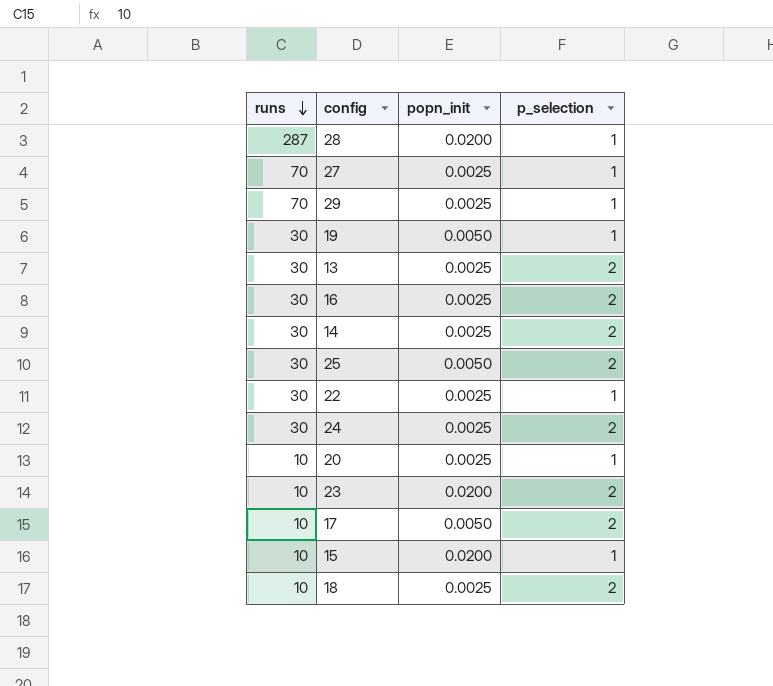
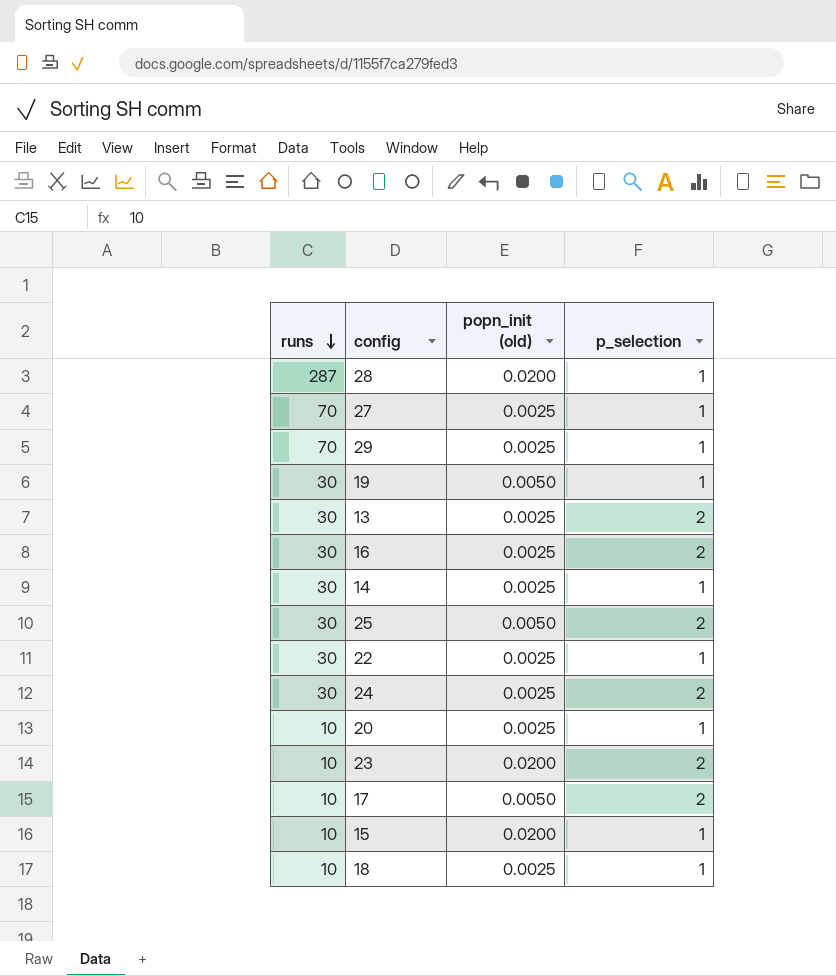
column name: popn_init -> popn_init (old)
14 | p_selection: 2 -> 1
18 | p_selection: 2 -> 1

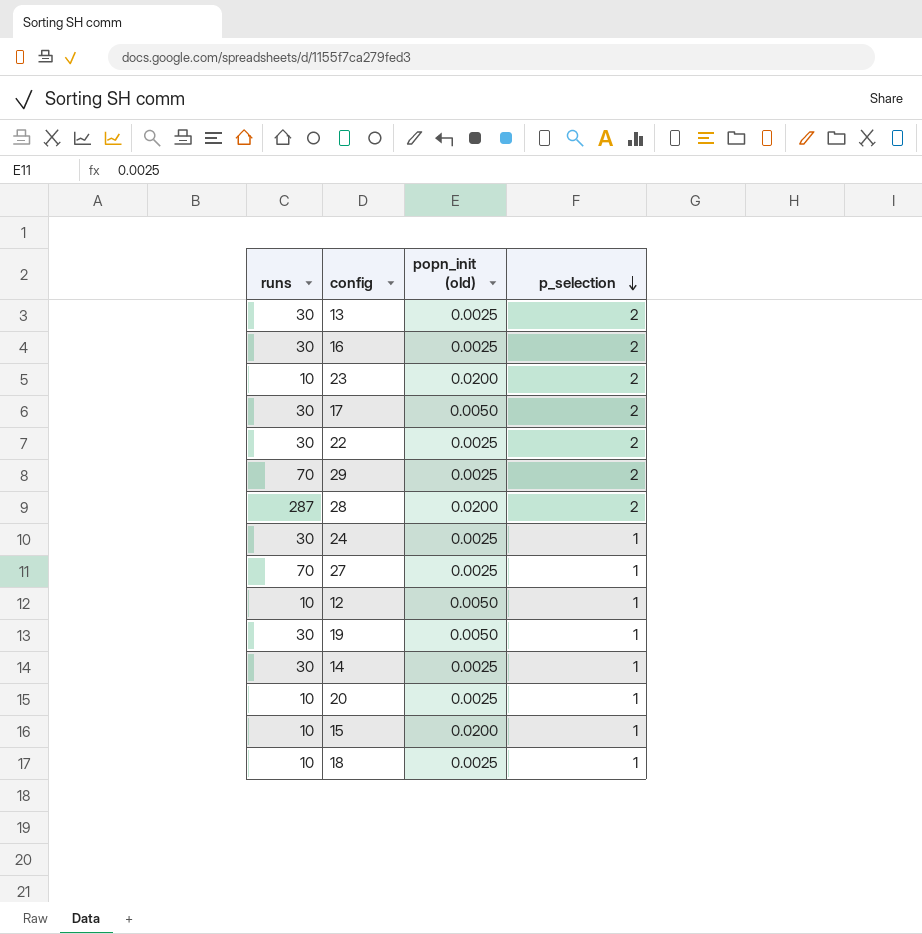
row order: runs descending -> p_selection descending
row 25: 30 | 0.0050 | 2 -> none
17 | runs: 10 -> 30
22 | p_selection: 1 -> 2
29 | p_selection: 1 -> 2
28 | p_selection: 1 -> 2
24 | p_selection: 2 -> 1
row 12: none -> 10 | 0.0050 | 1

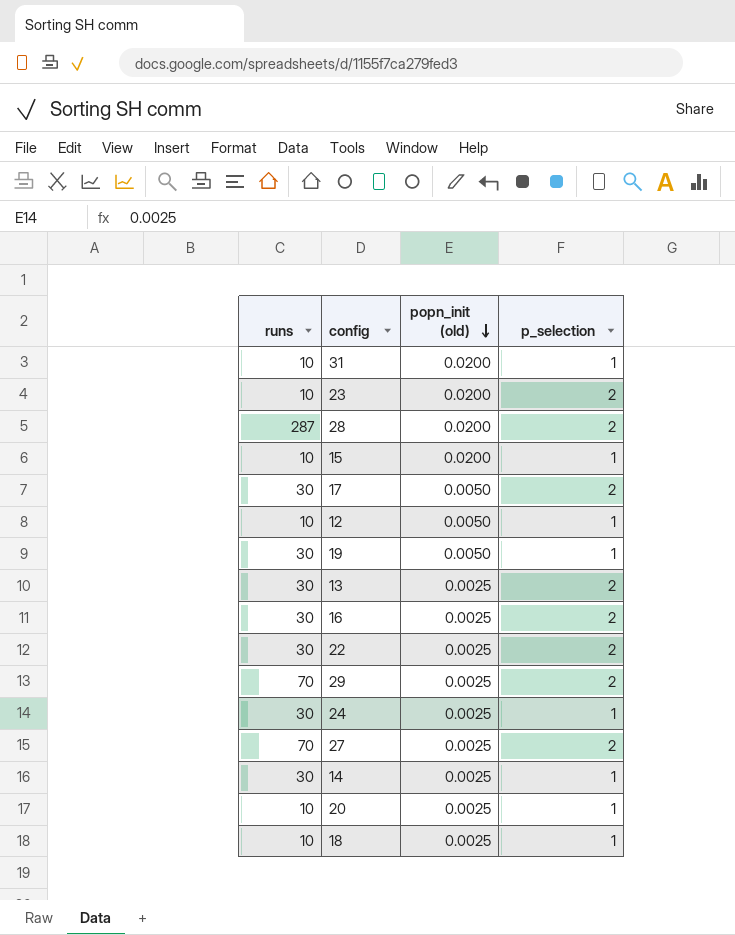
row order: p_selection descending -> popn_init (old) descending
row 31: none -> 10 | 0.0200 | 1
27 | p_selection: 1 -> 2

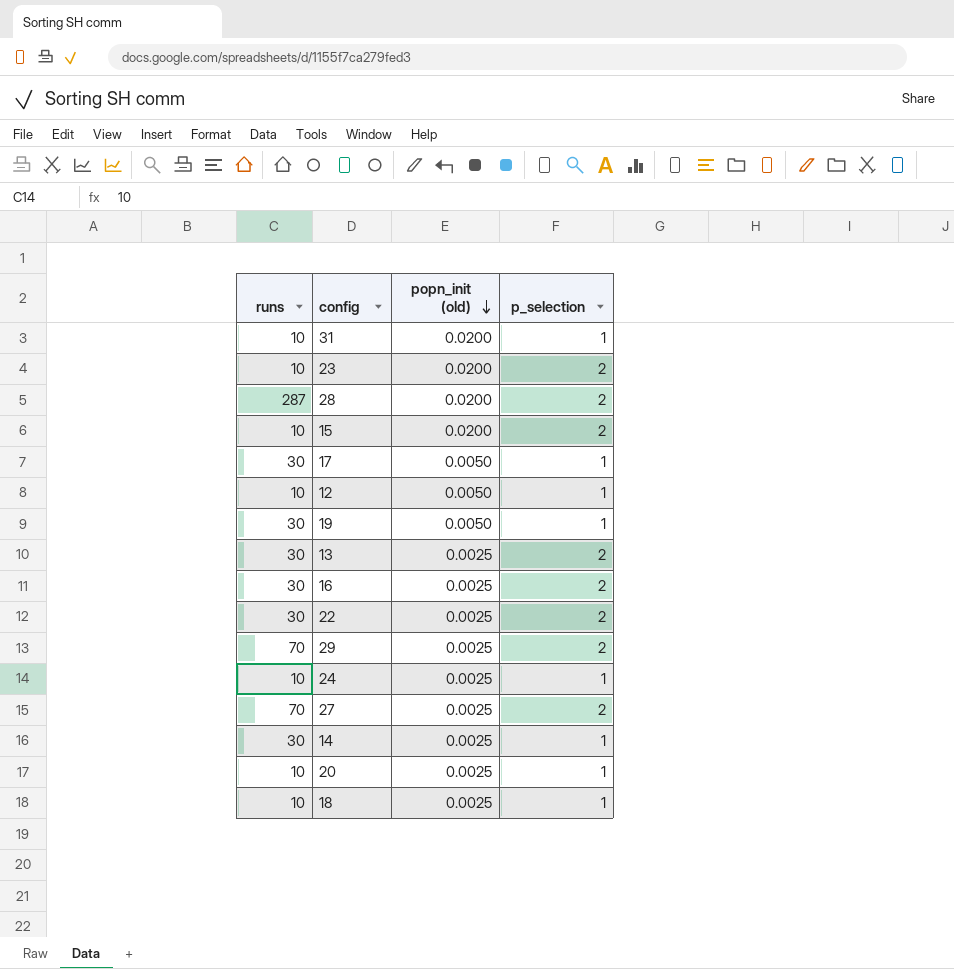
15 | p_selection: 1 -> 2
17 | p_selection: 2 -> 1
24 | runs: 30 -> 10

